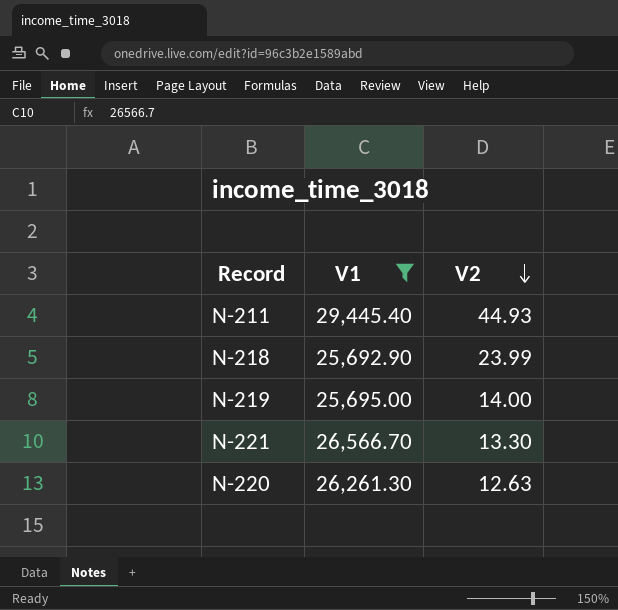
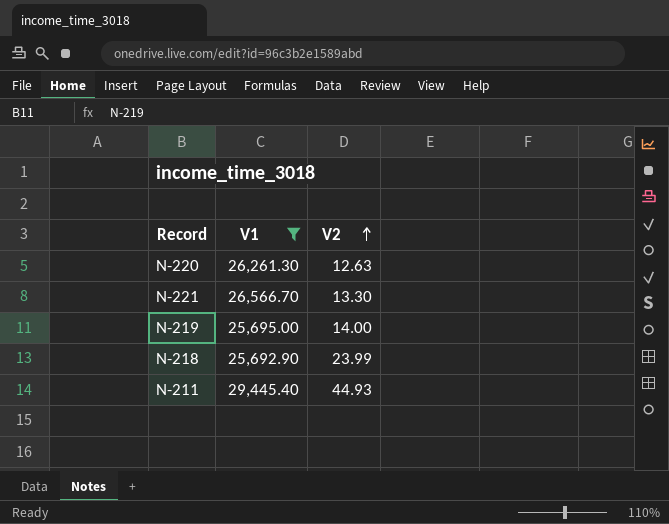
row order: V2 descending -> V2 ascending

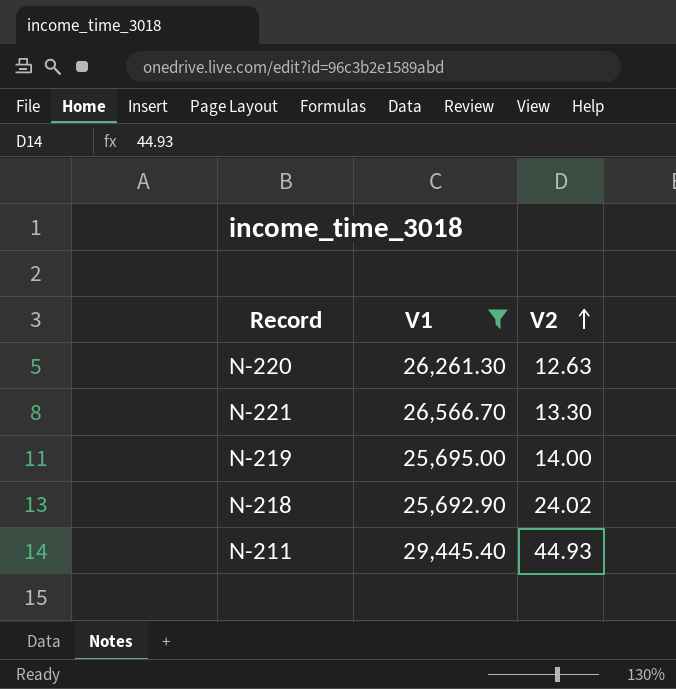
N-218 | V2: 23.99 -> 24.02

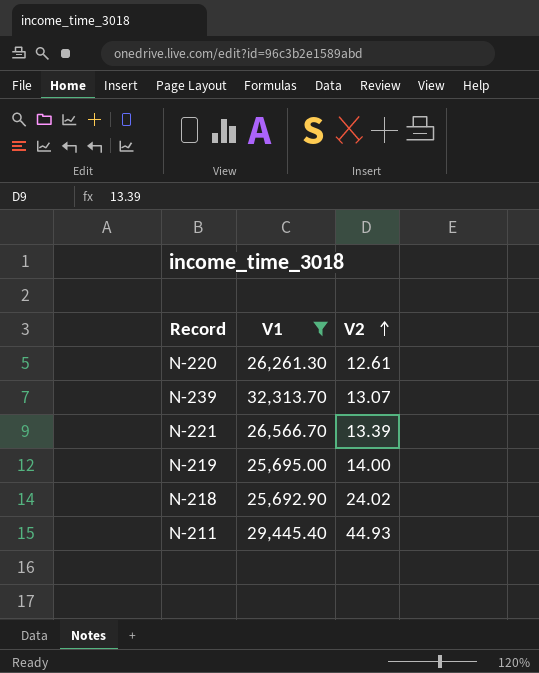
N-220 | V2: 12.63 -> 12.61
row N-239: none -> 32,313.70 | 13.07
N-221 | V2: 13.30 -> 13.39

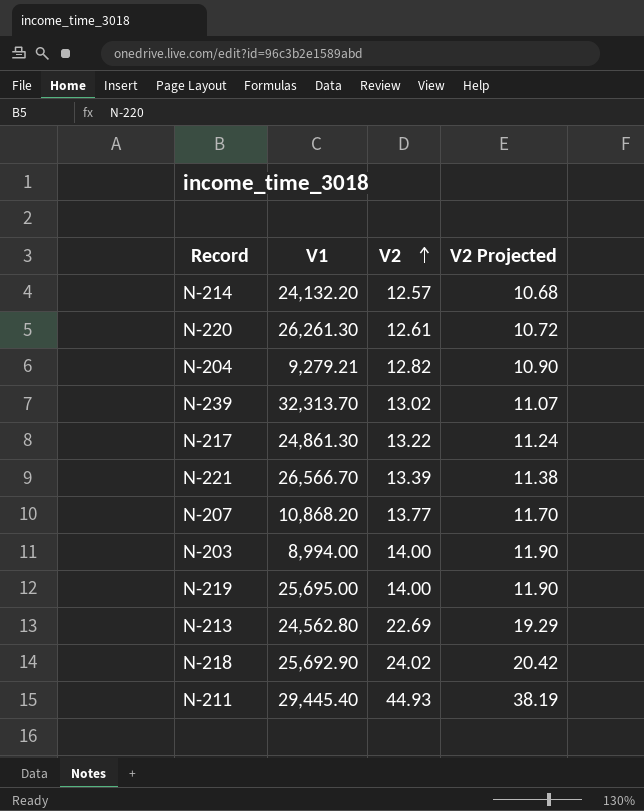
filter: V1 >= 25,692.90 -> none
column V2 Projected | formula: none -> [V2] * 0.85
N-239 | V2: 13.07 -> 13.02

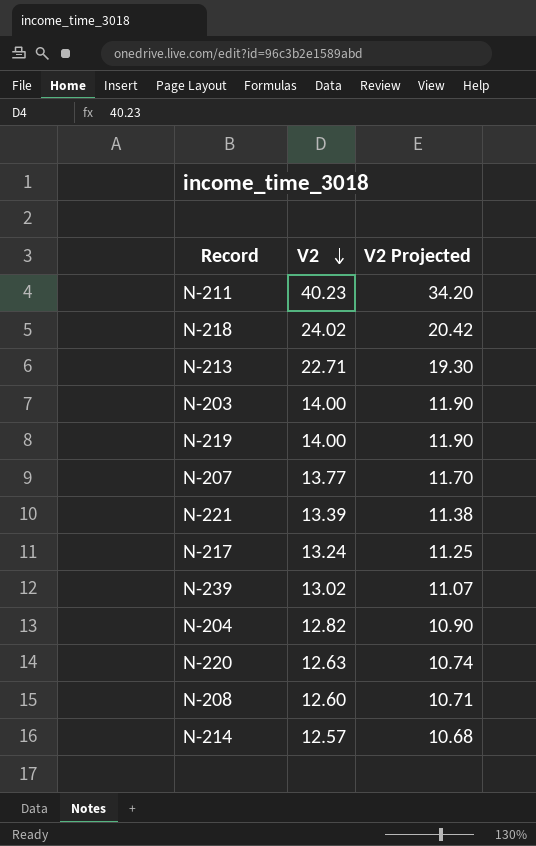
row order: V2 ascending -> V2 descending
column V1 | position: 2 -> none
N-211 | V2: 44.93 -> 40.23
N-211 | V2 Projected: 38.19 -> 34.20
N-213 | V2: 22.69 -> 22.71
N-213 | V2 Projected: 19.29 -> 19.30
N-217 | V2: 13.22 -> 13.24
N-217 | V2 Projected: 11.24 -> 11.25
N-220 | V2: 12.61 -> 12.63
N-220 | V2 Projected: 10.72 -> 10.74
row N-208: none -> 12.60 | 10.71

